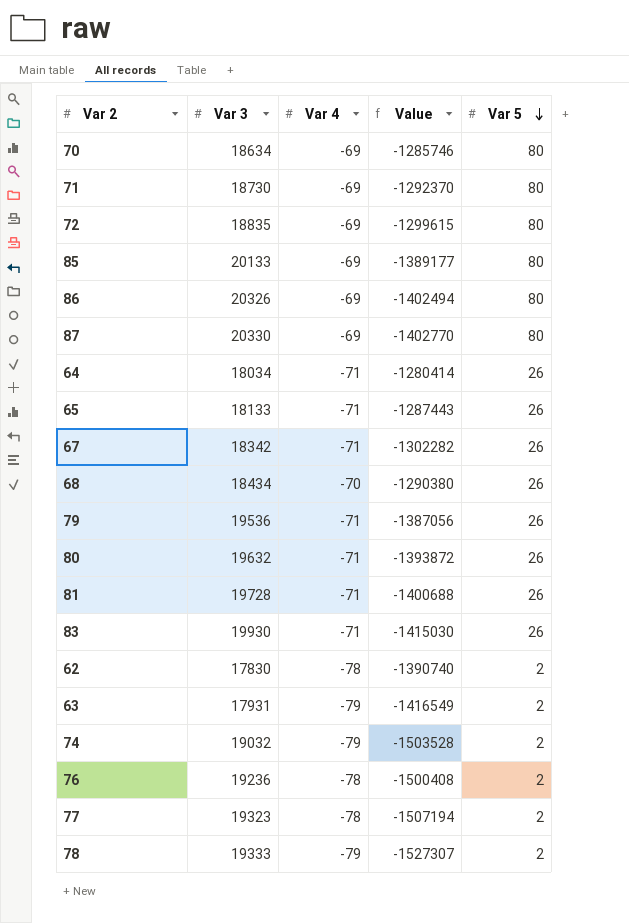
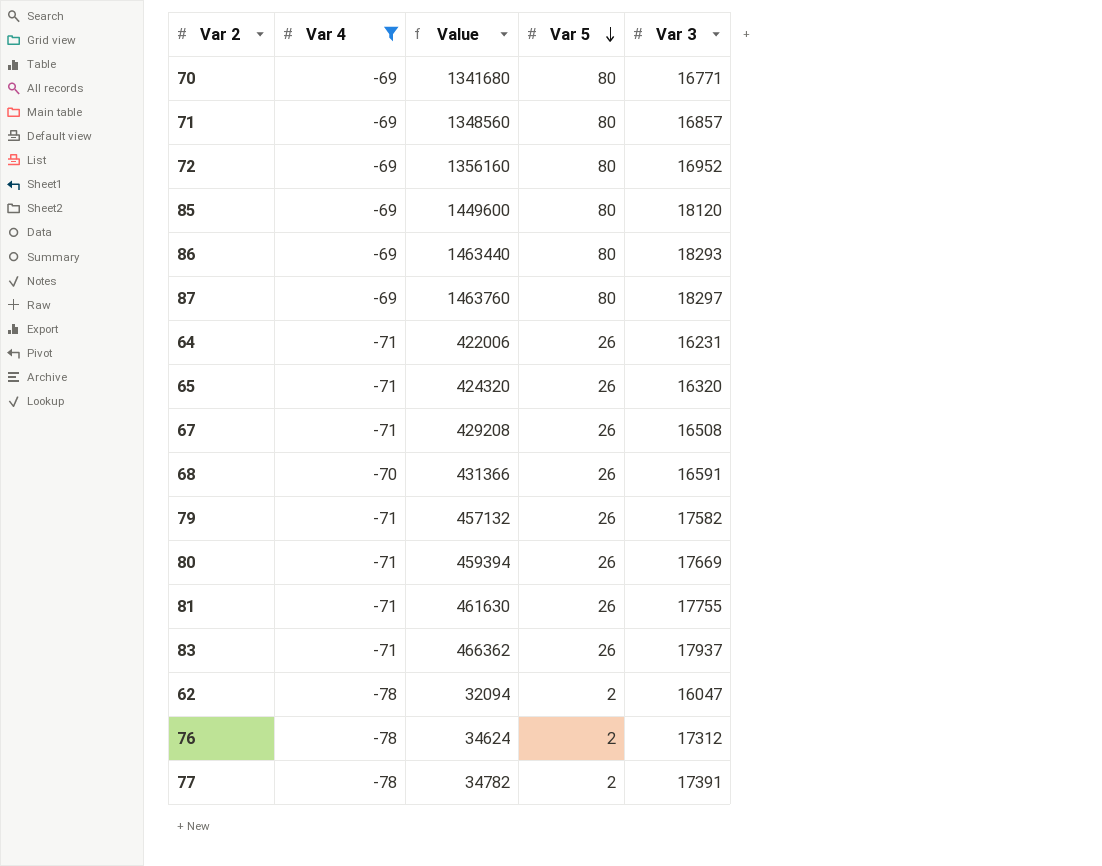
filter: none -> Var 4 != -79
column Value | formula: [Var 3] * [Var 4] -> [Var 5] * [Var 3]
column Var 3 | position: 2 -> 5
70 | Var 3: 18634 -> 16771
71 | Var 3: 18730 -> 16857
72 | Var 3: 18835 -> 16952
85 | Var 3: 20133 -> 18120
86 | Var 3: 20326 -> 18293
87 | Var 3: 20330 -> 18297
64 | Var 3: 18034 -> 16231
65 | Var 3: 18133 -> 16320
67 | Var 3: 18342 -> 16508
68 | Var 3: 18434 -> 16591
79 | Var 3: 19536 -> 17582
80 | Var 3: 19632 -> 17669
81 | Var 3: 19728 -> 17755
83 | Var 3: 19930 -> 17937
62 | Var 3: 17830 -> 16047
76 | Var 3: 19236 -> 17312
77 | Var 3: 19323 -> 17391

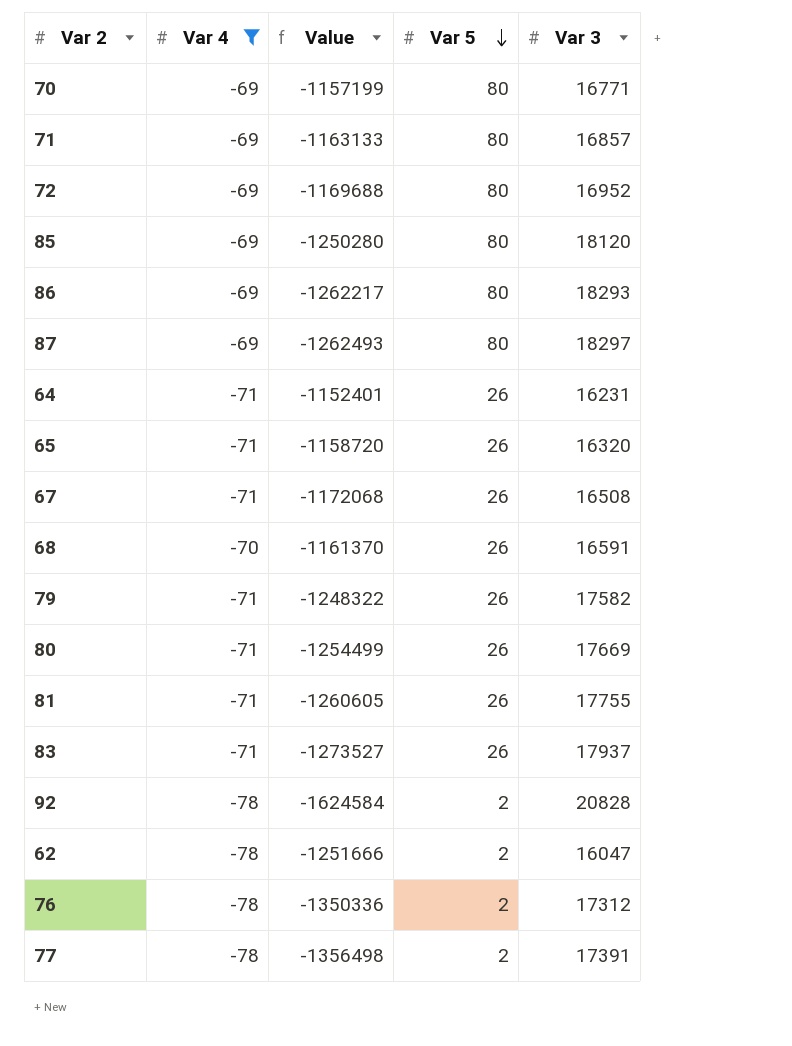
column Value | formula: [Var 5] * [Var 3] -> [Var 4] * [Var 3]
row 92: none -> -78 | -1624584 | 2 | 20828

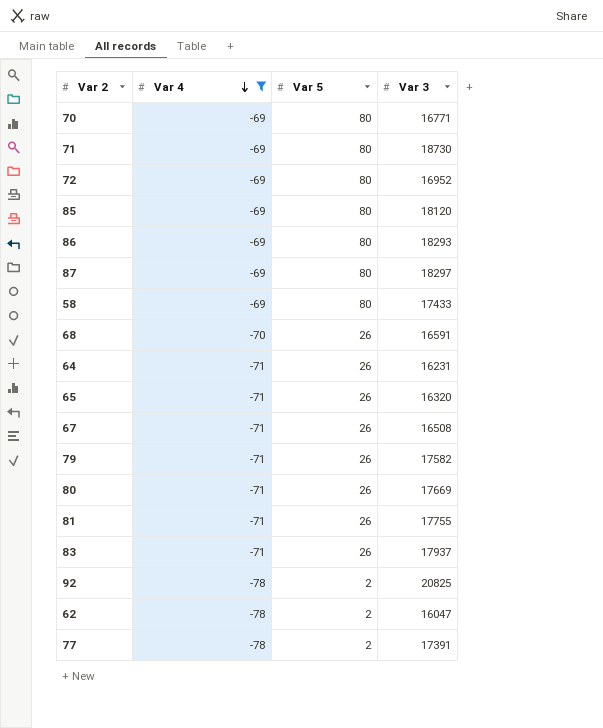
row order: Var 5 descending -> Var 4 descending
column Value | formula: [Var 4] * [Var 3] -> none
row 76: -78 | -1350336 | 2 | 17312 -> none
71 | Var 3: 16857 -> 18730
row 58: none -> -69 | 80 | 17433
92 | Var 3: 20828 -> 20825

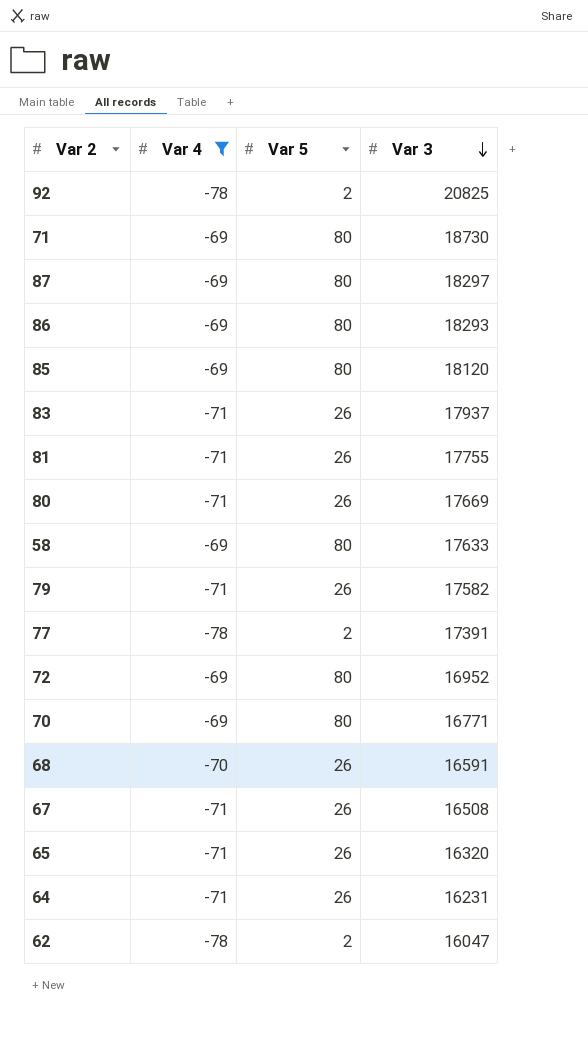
row order: Var 4 descending -> Var 3 descending
58 | Var 3: 17433 -> 17633

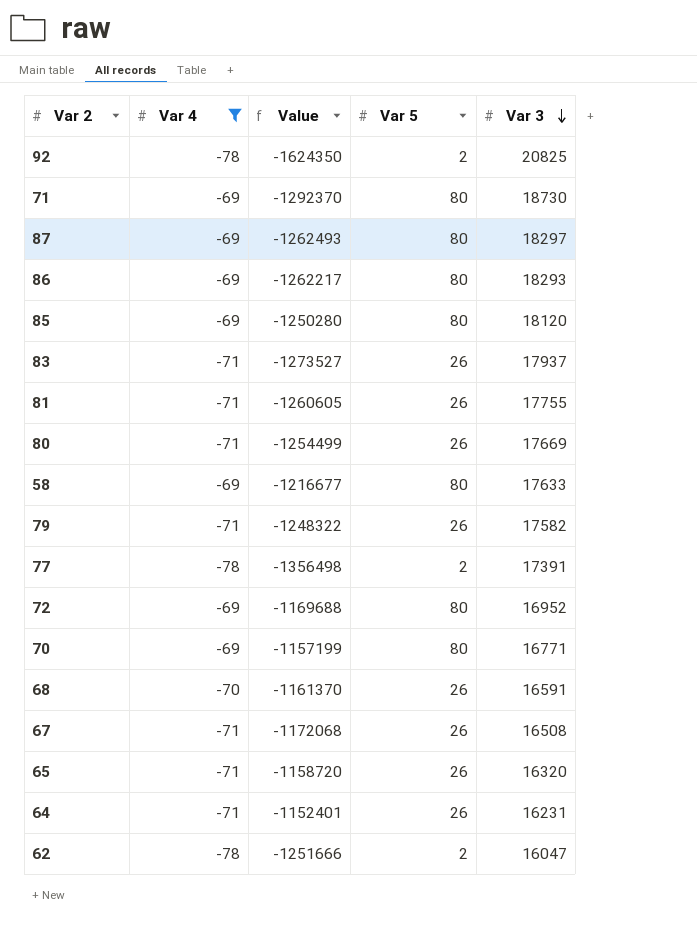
column Value | formula: none -> [Var 4] * [Var 3]

